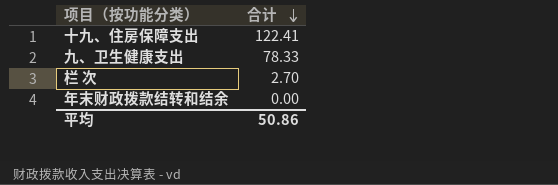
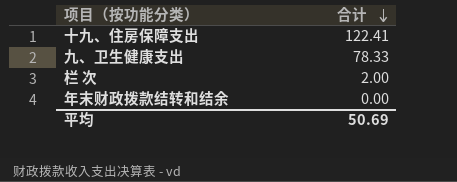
栏 次 | 合计: 2.70 -> 2.00
平均 | 合计: 50.86 -> 50.69

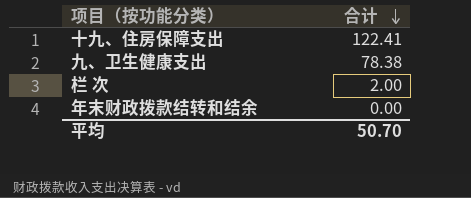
九、卫生健康支出 | 合计: 78.33 -> 78.38
平均 | 合计: 50.69 -> 50.70

